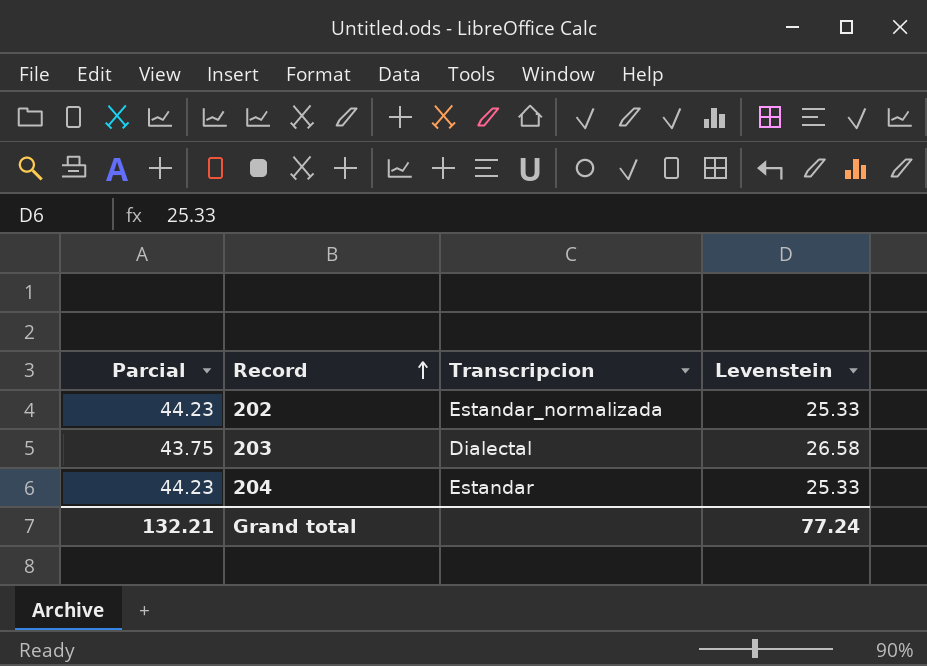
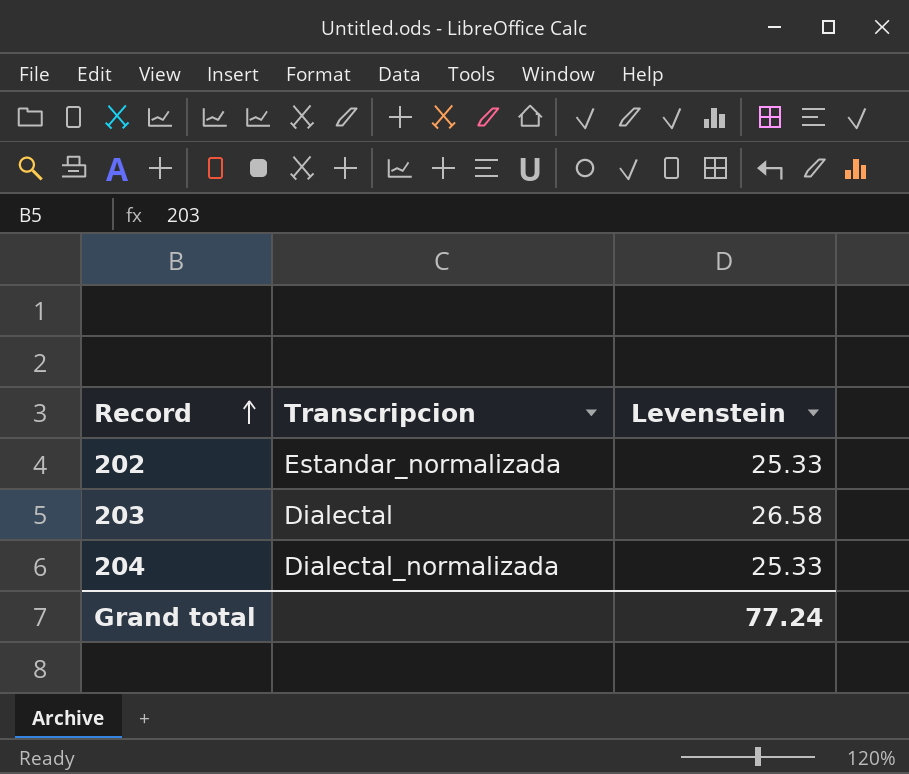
column Parcial | position: 1 -> none
204 | Transcripcion: Estandar -> Dialectal_normalizada

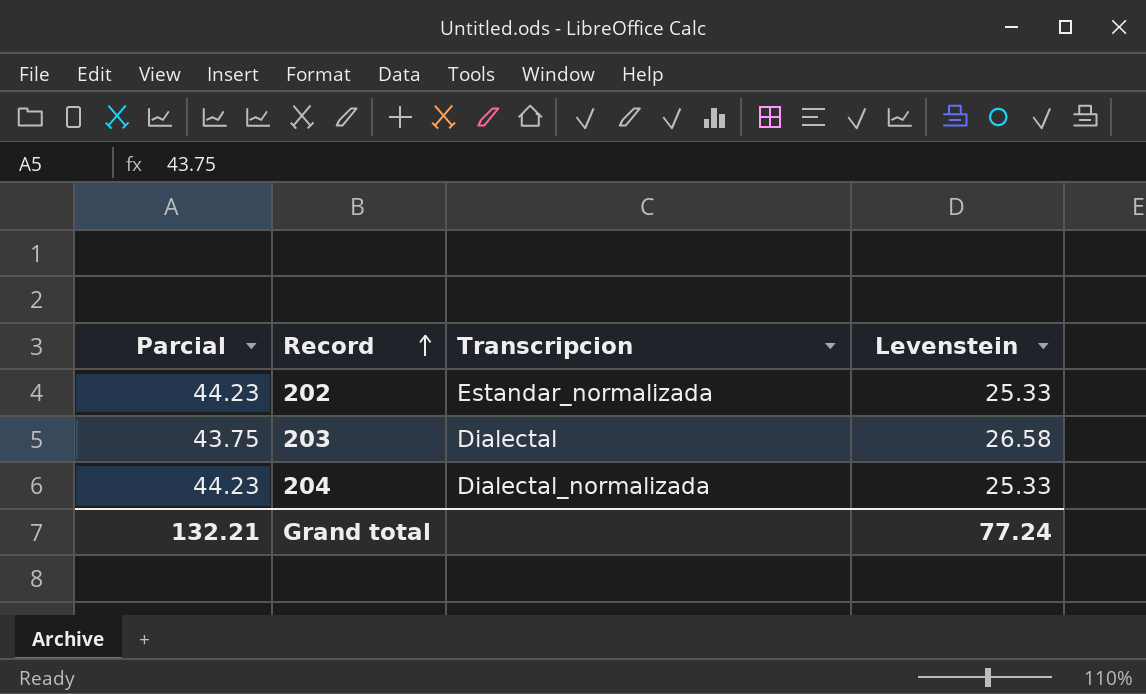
column Parcial | position: none -> 1

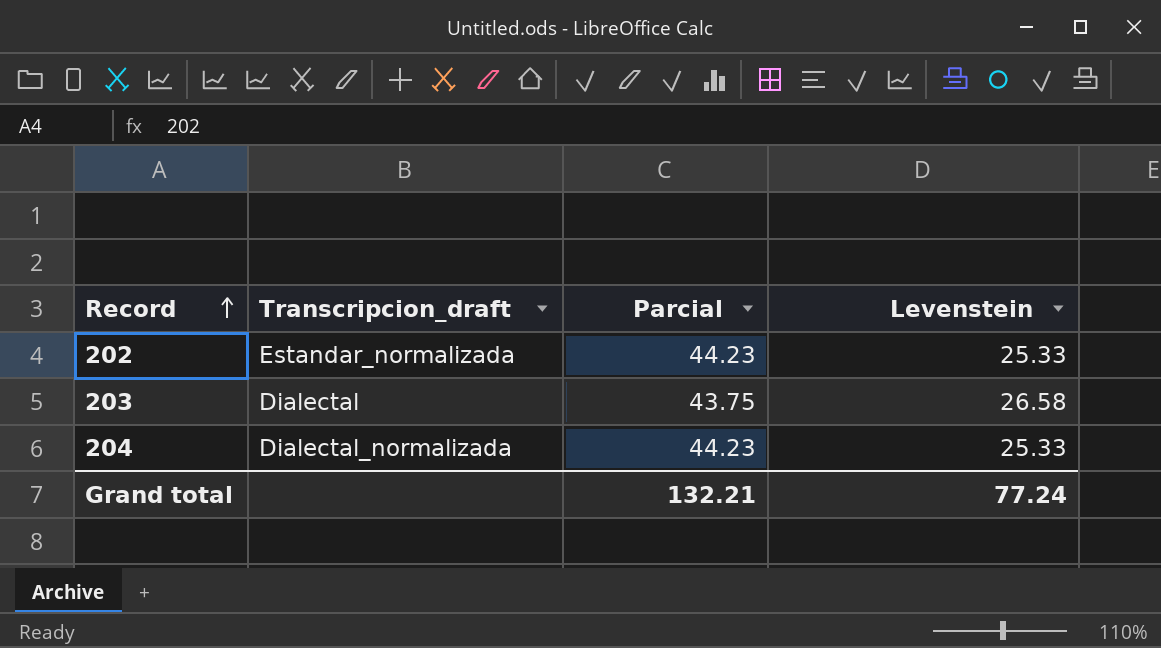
column name: Transcripcion -> Transcripcion_draft
column Parcial | position: 1 -> 3

